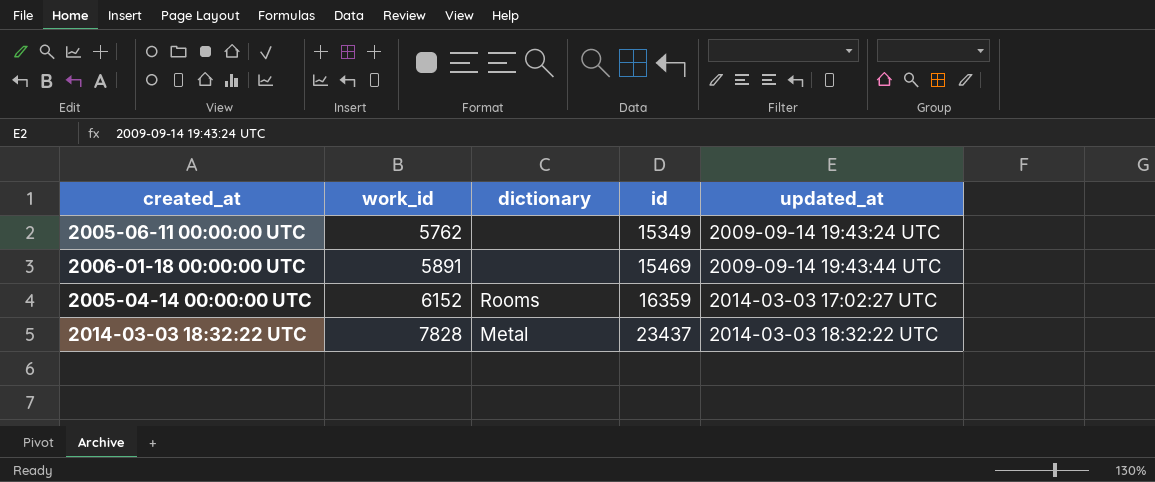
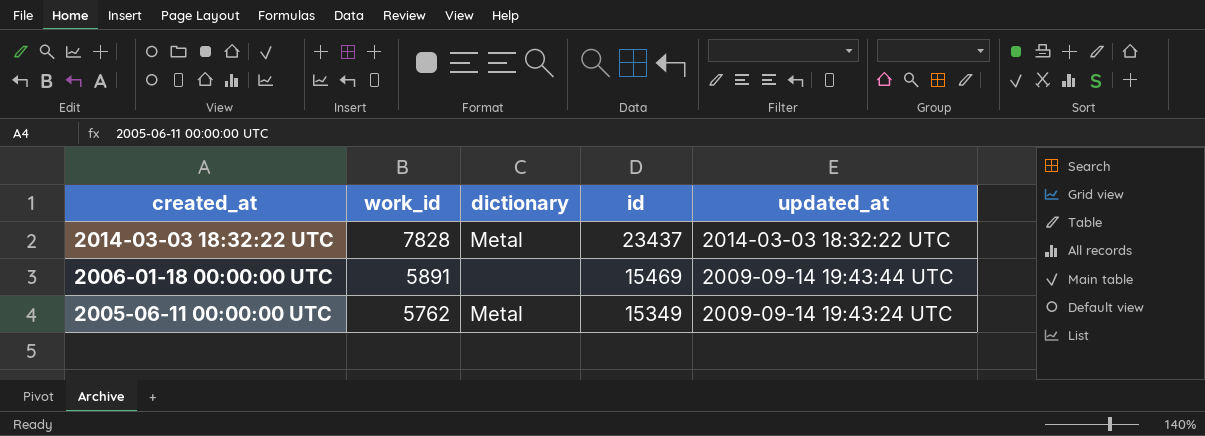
row order: work_id ascending -> created_at descending
row 2005-04-14 00:00:00 UTC: 6152 | Rooms | 16359 | 2014-03-03 17:02:27 UTC -> none
2005-06-11 00:00:00 UTC | dictionary: none -> Metal

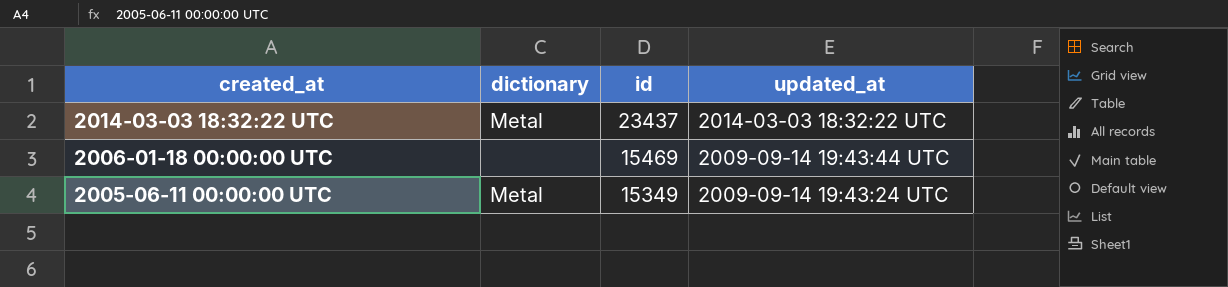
column work_id | position: 2 -> none

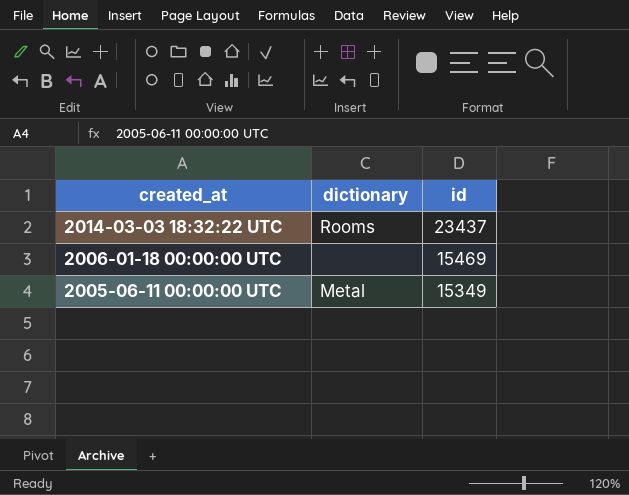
column updated_at | position: 4 -> none
2014-03-03 18:32:22 UTC | dictionary: Metal -> Rooms

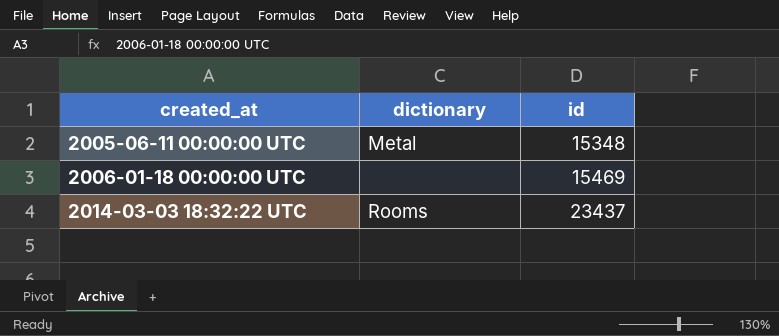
row order: created_at descending -> created_at ascending
2005-06-11 00:00:00 UTC | id: 15349 -> 15348

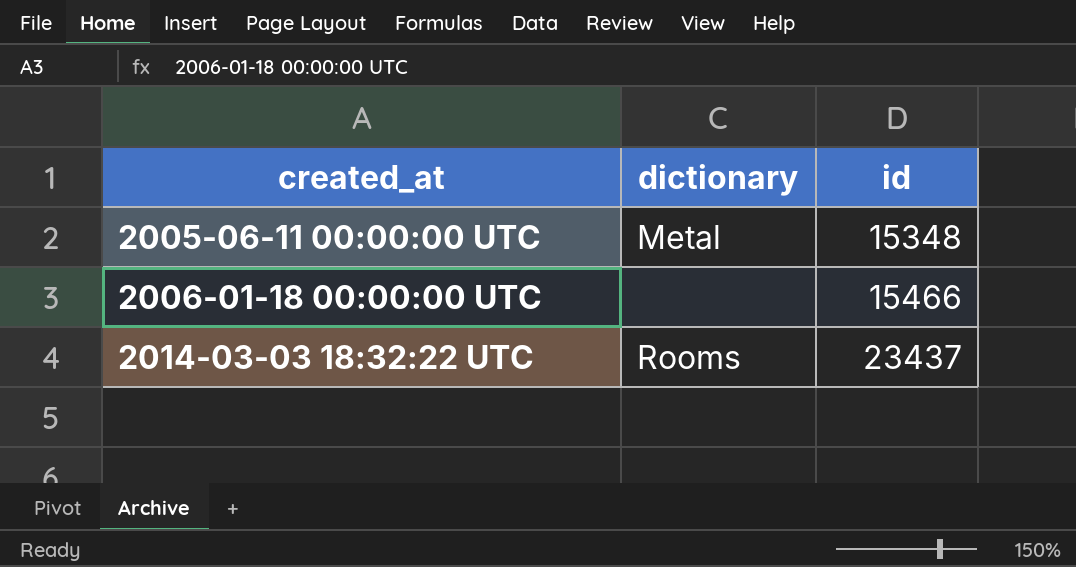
2006-01-18 00:00:00 UTC | id: 15469 -> 15466

